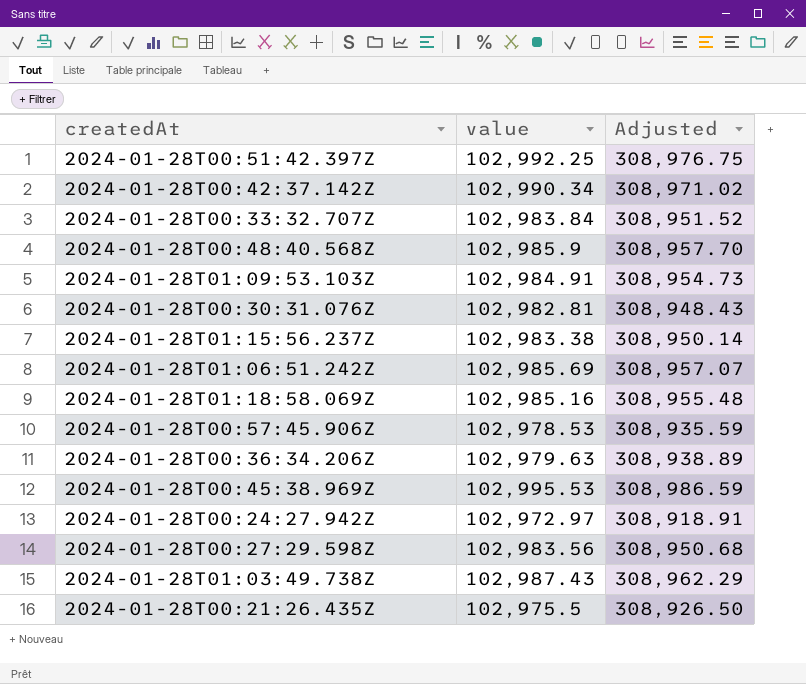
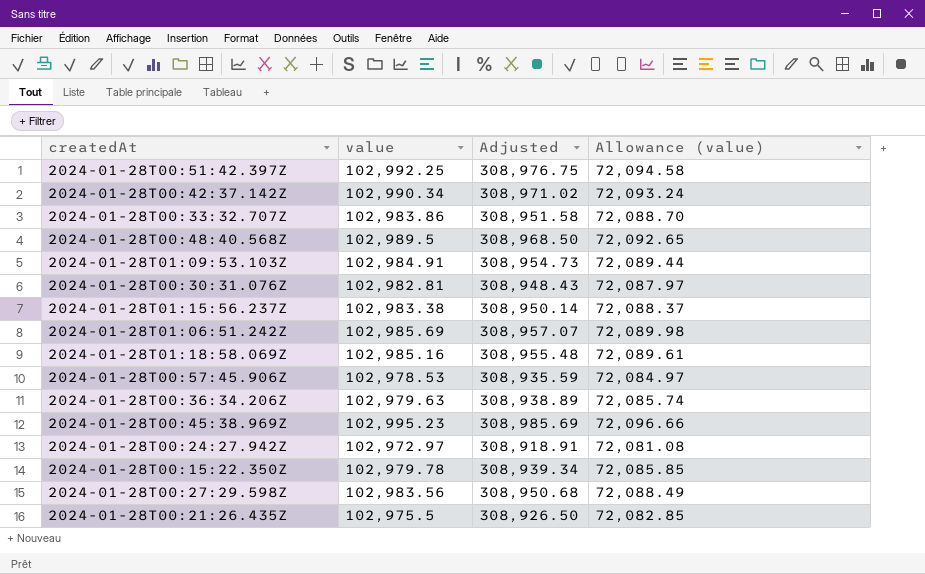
column Allowance (value) | formula: none -> [value] * 0.7
row 2024-01-28T01:03:49.738Z: 102,987.43 | 308,962.29 -> none
2024-01-28T00:33:32.707Z | value: 102,983.84 -> 102,983.86
2024-01-28T00:33:32.707Z | Adjusted: 308,951.52 -> 308,951.58
2024-01-28T00:48:40.568Z | value: 102,985.9 -> 102,989.5
2024-01-28T00:48:40.568Z | Adjusted: 308,957.70 -> 308,968.50
2024-01-28T00:45:38.969Z | value: 102,995.53 -> 102,995.23
2024-01-28T00:45:38.969Z | Adjusted: 308,986.59 -> 308,985.69
row 2024-01-28T00:15:22.350Z: none -> 102,979.78 | 308,939.34 | 72,085.85

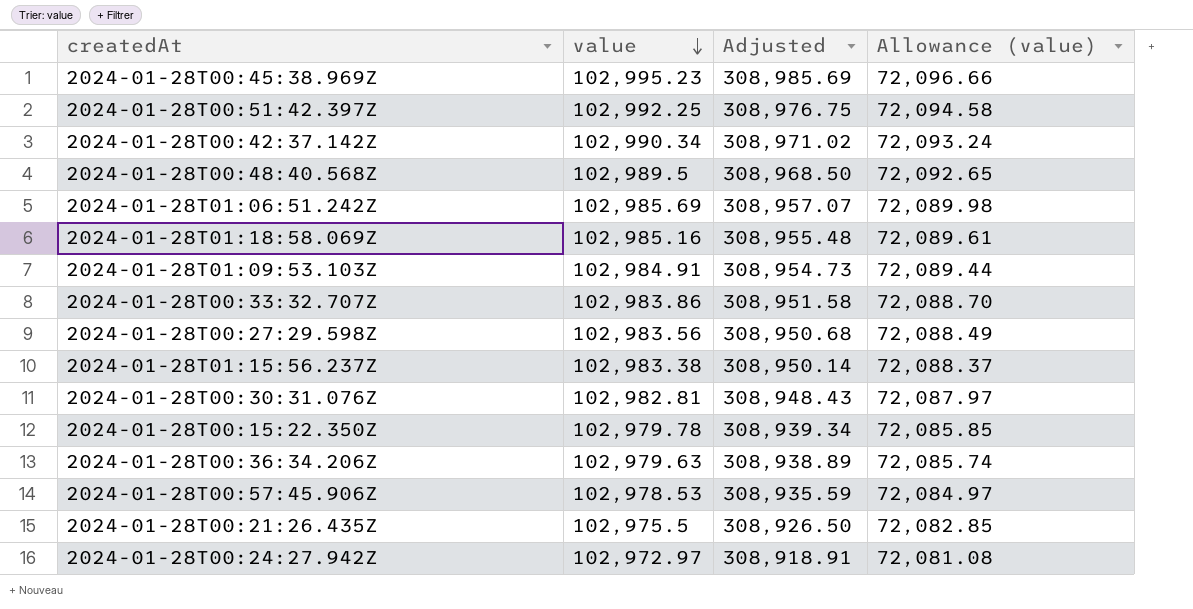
row order: none -> value descending

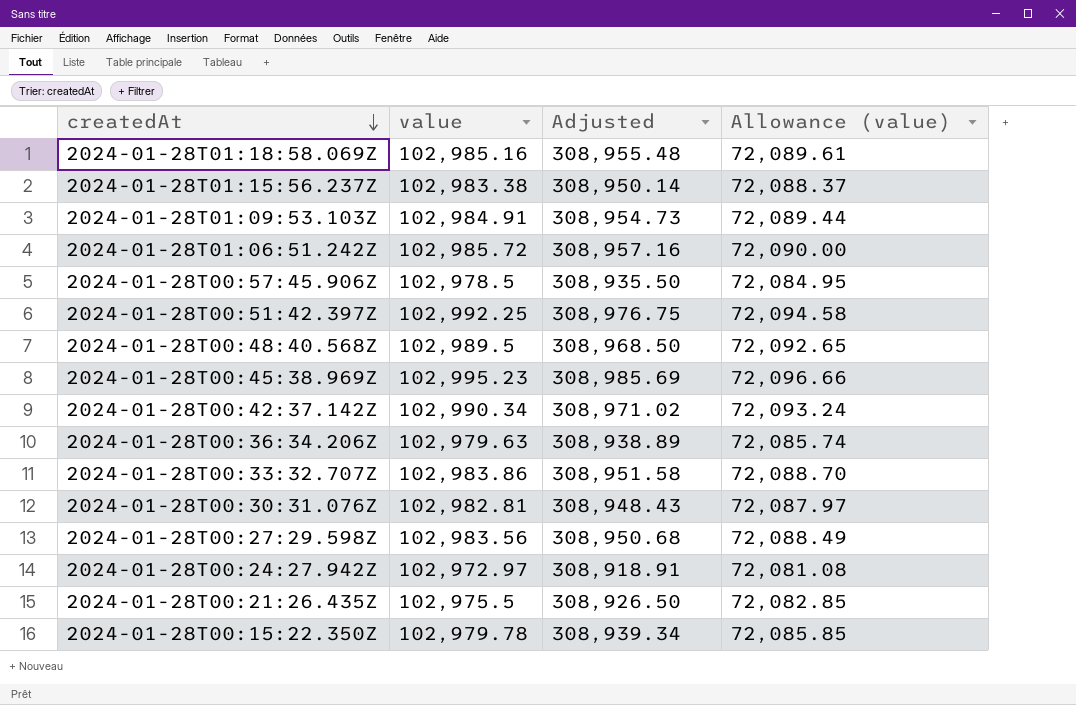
row order: value descending -> createdAt descending
2024-01-28T01:06:51.242Z | value: 102,985.69 -> 102,985.72
2024-01-28T01:06:51.242Z | Adjusted: 308,957.07 -> 308,957.16
2024-01-28T01:06:51.242Z | Allowance (value): 72,089.98 -> 72,090.00
2024-01-28T00:57:45.906Z | value: 102,978.53 -> 102,978.5
2024-01-28T00:57:45.906Z | Adjusted: 308,935.59 -> 308,935.50
2024-01-28T00:57:45.906Z | Allowance (value): 72,084.97 -> 72,084.95

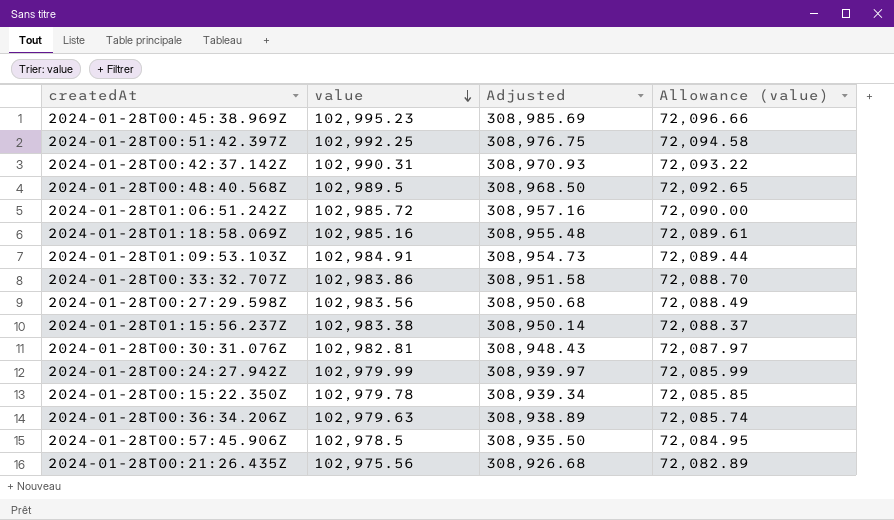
row order: createdAt descending -> value descending
2024-01-28T00:42:37.142Z | value: 102,990.34 -> 102,990.31
2024-01-28T00:42:37.142Z | Adjusted: 308,971.02 -> 308,970.93
2024-01-28T00:42:37.142Z | Allowance (value): 72,093.24 -> 72,093.22
2024-01-28T00:24:27.942Z | value: 102,972.97 -> 102,979.99
2024-01-28T00:24:27.942Z | Adjusted: 308,918.91 -> 308,939.97
2024-01-28T00:24:27.942Z | Allowance (value): 72,081.08 -> 72,085.99
2024-01-28T00:21:26.435Z | value: 102,975.5 -> 102,975.56
2024-01-28T00:21:26.435Z | Adjusted: 308,926.50 -> 308,926.68
2024-01-28T00:21:26.435Z | Allowance (value): 72,082.85 -> 72,082.89

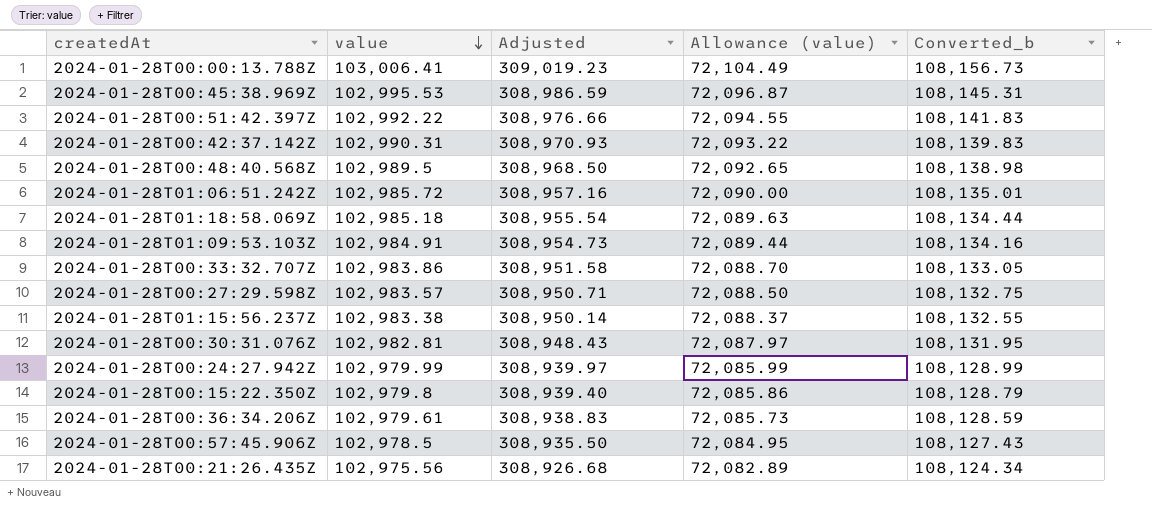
column Converted_b | formula: none -> [value] * 1.05
row 2024-01-28T00:00:13.788Z: none -> 103,006.41 | 309,019.23 | 72,104.49 | 108,156.73
2024-01-28T00:45:38.969Z | value: 102,995.23 -> 102,995.53
2024-01-28T00:45:38.969Z | Adjusted: 308,985.69 -> 308,986.59
2024-01-28T00:45:38.969Z | Allowance (value): 72,096.66 -> 72,096.87
2024-01-28T00:51:42.397Z | value: 102,992.25 -> 102,992.22
2024-01-28T00:51:42.397Z | Adjusted: 308,976.75 -> 308,976.66
2024-01-28T00:51:42.397Z | Allowance (value): 72,094.58 -> 72,094.55
2024-01-28T01:18:58.069Z | value: 102,985.16 -> 102,985.18
2024-01-28T01:18:58.069Z | Adjusted: 308,955.48 -> 308,955.54
2024-01-28T01:18:58.069Z | Allowance (value): 72,089.61 -> 72,089.63
2024-01-28T00:27:29.598Z | value: 102,983.56 -> 102,983.57
2024-01-28T00:27:29.598Z | Adjusted: 308,950.68 -> 308,950.71
2024-01-28T00:27:29.598Z | Allowance (value): 72,088.49 -> 72,088.50
2024-01-28T00:15:22.350Z | value: 102,979.78 -> 102,979.8
2024-01-28T00:15:22.350Z | Adjusted: 308,939.34 -> 308,939.40
2024-01-28T00:15:22.350Z | Allowance (value): 72,085.85 -> 72,085.86
2024-01-28T00:36:34.206Z | value: 102,979.63 -> 102,979.61
2024-01-28T00:36:34.206Z | Adjusted: 308,938.89 -> 308,938.83
2024-01-28T00:36:34.206Z | Allowance (value): 72,085.74 -> 72,085.73

